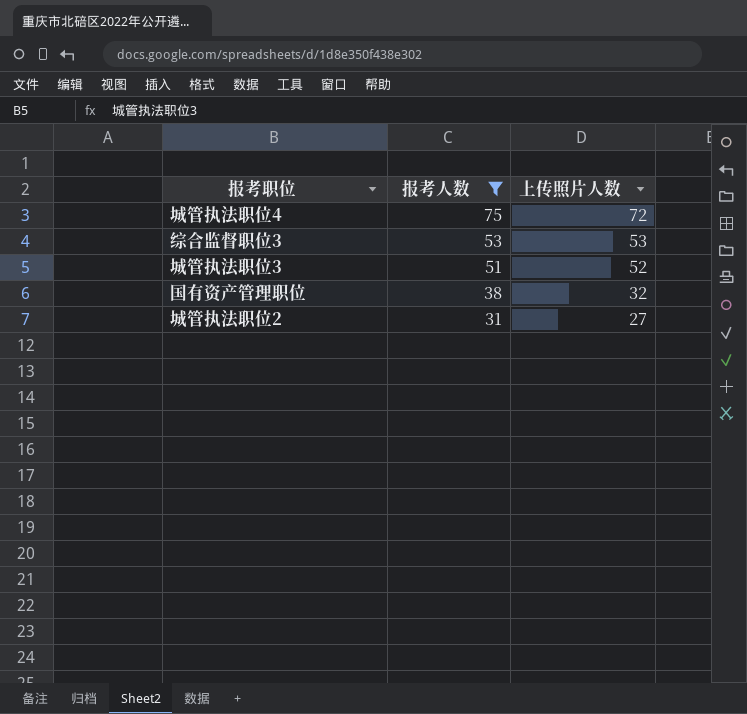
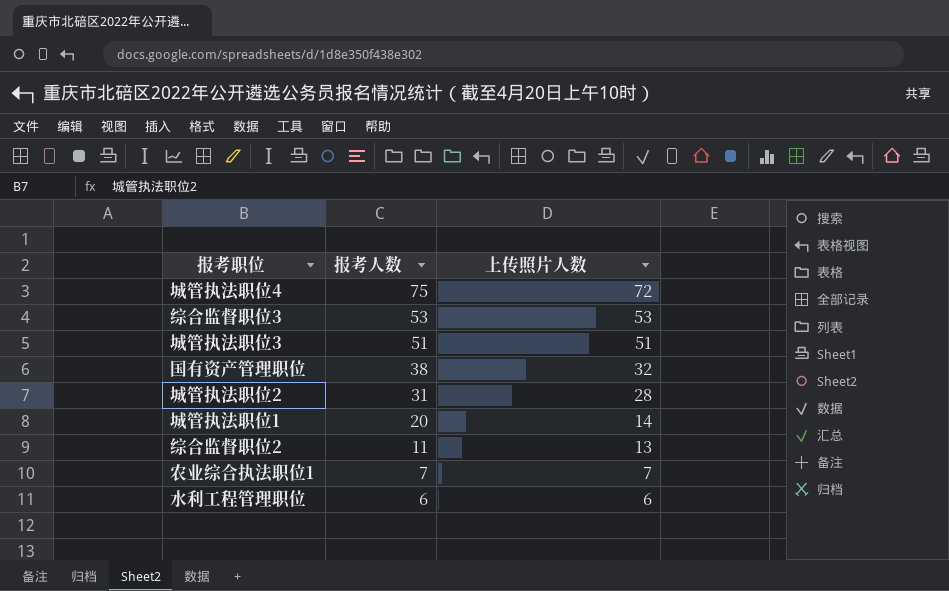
filter: 报考人数 >= 31 -> none
城管执法职位3 | 上传照片人数: 52 -> 51
城管执法职位2 | 上传照片人数: 27 -> 28

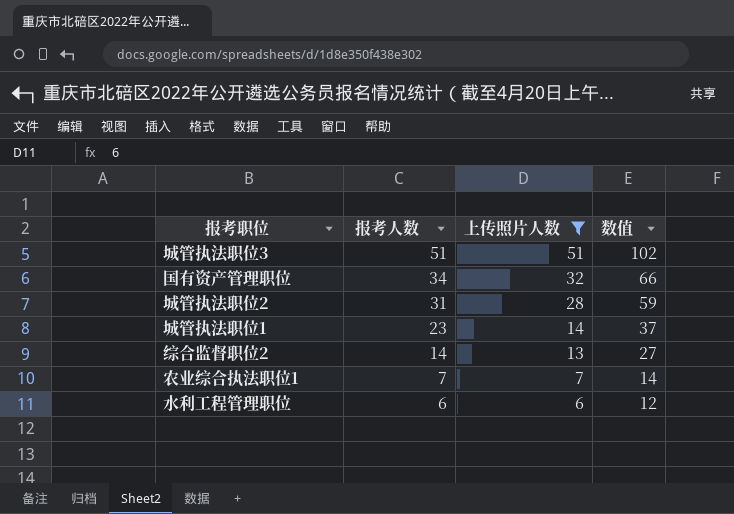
filter: none -> 上传照片人数 <= 51
column 数值 | formula: none -> [报考人数] + [上传照片人数]
国有资产管理职位 | 报考人数: 38 -> 34
城管执法职位1 | 报考人数: 20 -> 23
综合监督职位2 | 报考人数: 11 -> 14

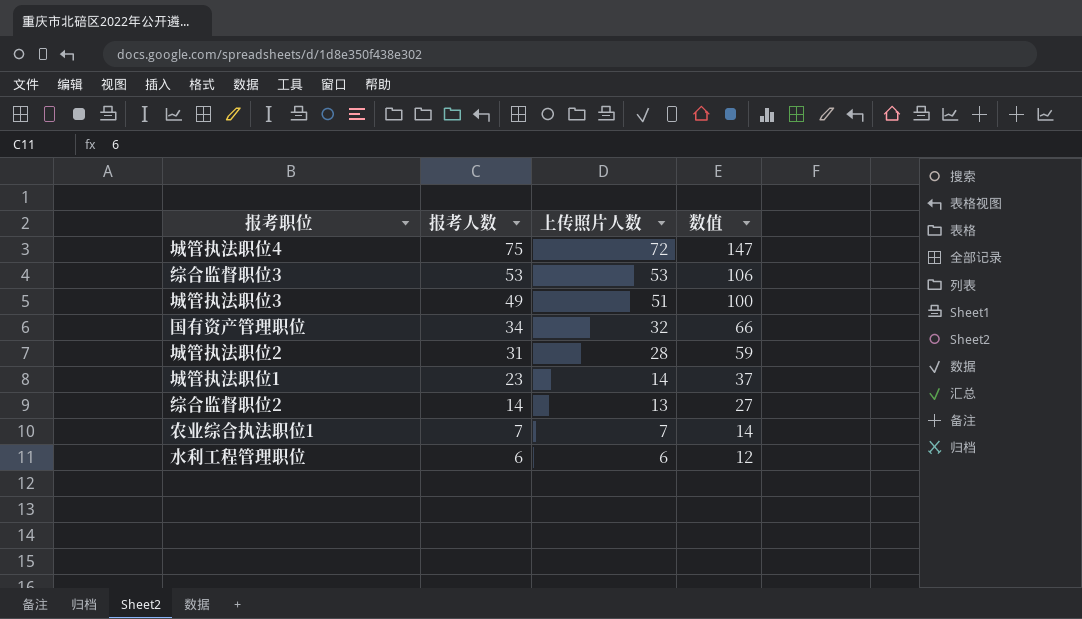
filter: 上传照片人数 <= 51 -> none
城管执法职位3 | 报考人数: 51 -> 49
城管执法职位3 | 数值: 102 -> 100

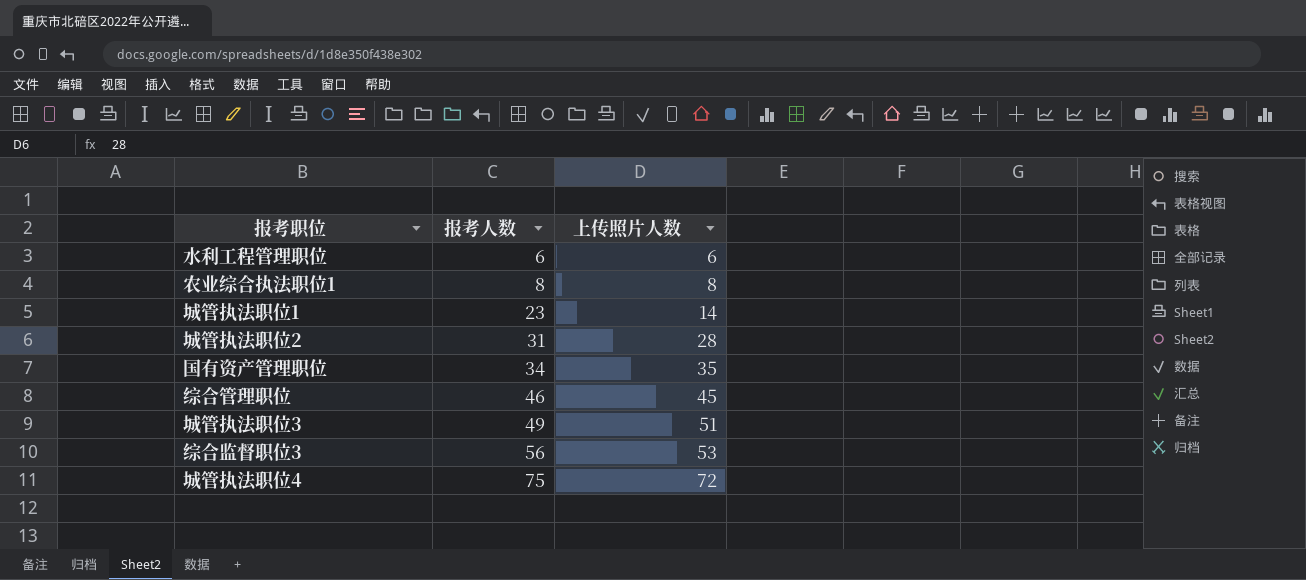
row order: 报考人数 descending -> 报考人数 ascending
column 数值 | formula: [报考人数] + [上传照片人数] -> none
row 综合监督职位2: 14 | 13 | 27 -> none
农业综合执法职位1 | 报考人数: 7 -> 8
农业综合执法职位1 | 上传照片人数: 7 -> 8
国有资产管理职位 | 上传照片人数: 32 -> 35
row 综合管理职位: none -> 46 | 45
综合监督职位3 | 报考人数: 53 -> 56

